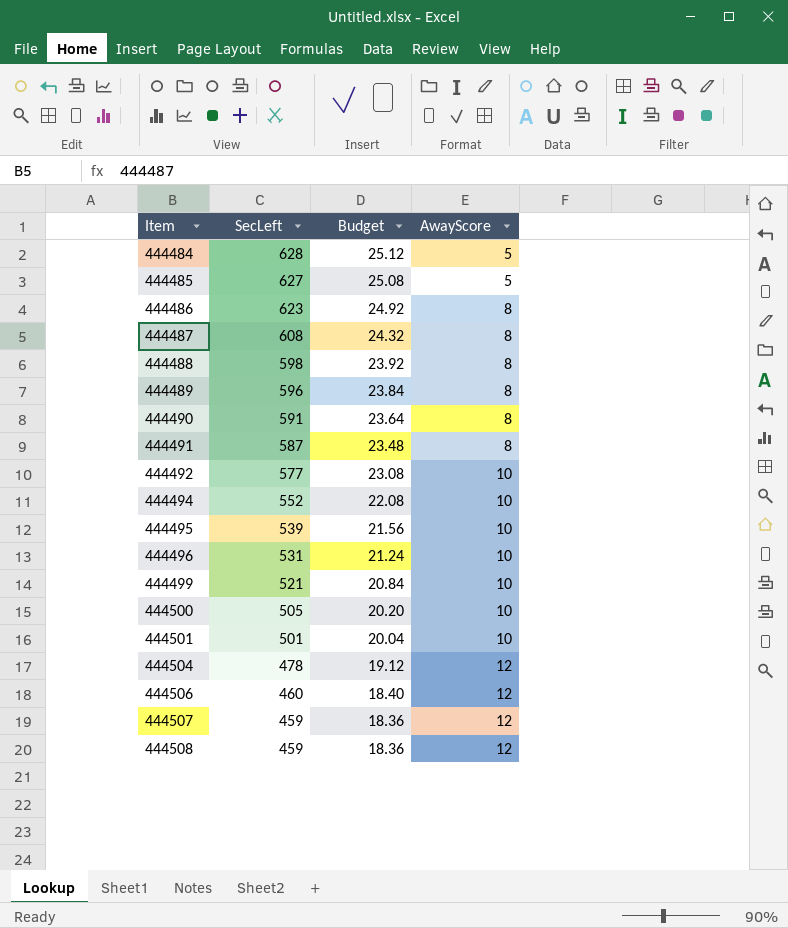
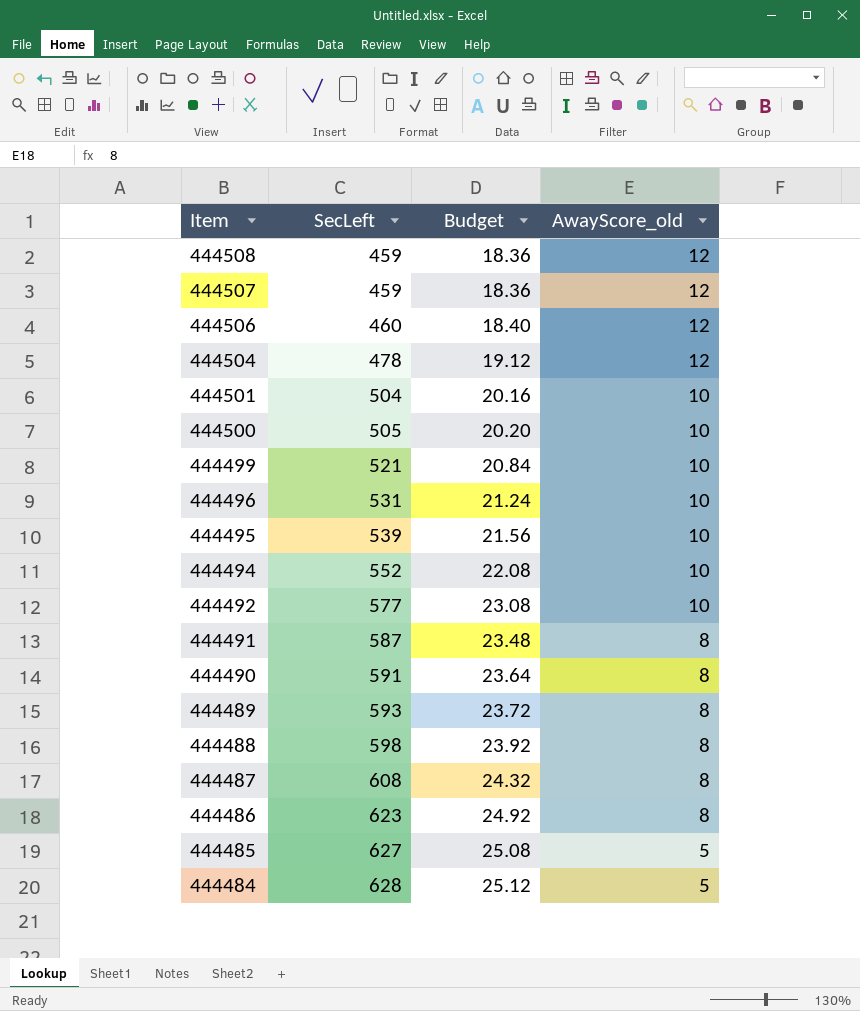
row order: Item ascending -> Item descending
column name: AwayScore -> AwayScore_old
444501 | SecLeft: 501 -> 504
444501 | Budget: 20.04 -> 20.16
444489 | SecLeft: 596 -> 593
444489 | Budget: 23.84 -> 23.72

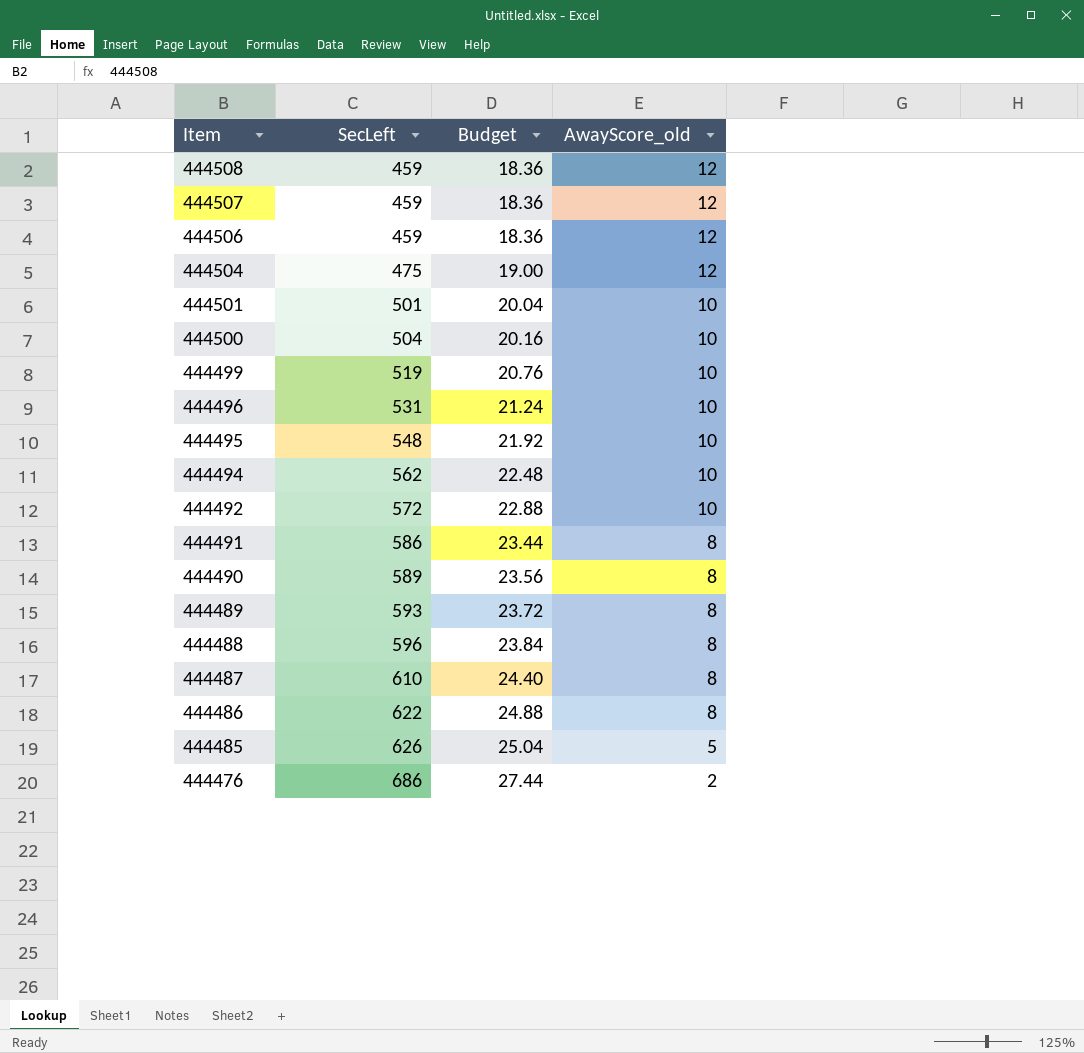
row 444484: 628 | 25.12 | 5 -> none
444506 | SecLeft: 460 -> 459
444506 | Budget: 18.40 -> 18.36
444504 | SecLeft: 478 -> 475
444504 | Budget: 19.12 -> 19.00
444501 | SecLeft: 504 -> 501
444501 | Budget: 20.16 -> 20.04
444500 | SecLeft: 505 -> 504
444500 | Budget: 20.20 -> 20.16
444499 | SecLeft: 521 -> 519
444499 | Budget: 20.84 -> 20.76
444495 | SecLeft: 539 -> 548
444495 | Budget: 21.56 -> 21.92
444494 | SecLeft: 552 -> 562
444494 | Budget: 22.08 -> 22.48
444492 | SecLeft: 577 -> 572
444492 | Budget: 23.08 -> 22.88
444491 | SecLeft: 587 -> 586
444491 | Budget: 23.48 -> 23.44
444490 | SecLeft: 591 -> 589
444490 | Budget: 23.64 -> 23.56
444488 | SecLeft: 598 -> 596
444488 | Budget: 23.92 -> 23.84
444487 | SecLeft: 608 -> 610
444487 | Budget: 24.32 -> 24.40
444486 | SecLeft: 623 -> 622
444486 | Budget: 24.92 -> 24.88
444485 | SecLeft: 627 -> 626
444485 | Budget: 25.08 -> 25.04
row 444476: none -> 686 | 27.44 | 2

